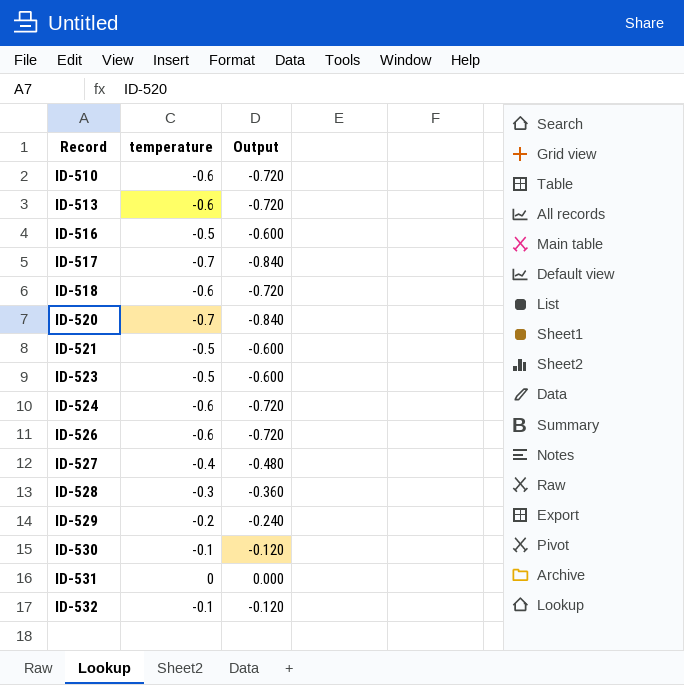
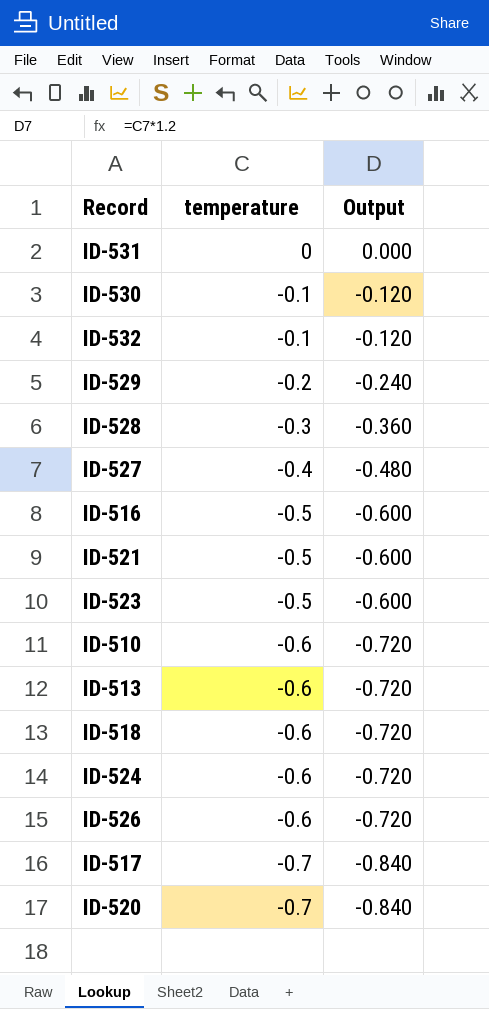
row order: Record ascending -> temperature descending

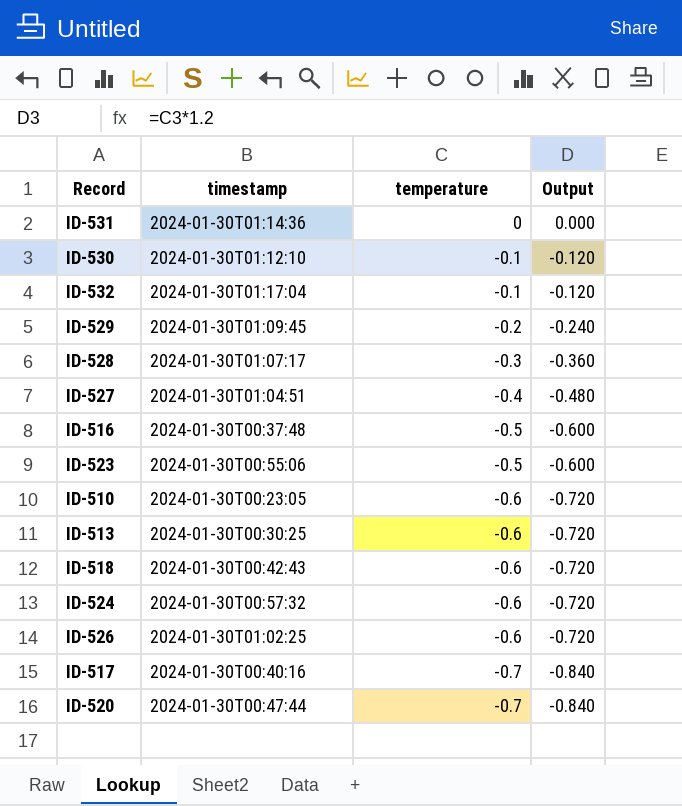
column timestamp | position: none -> 2
row ID-521: -0.5 | -0.600 -> none

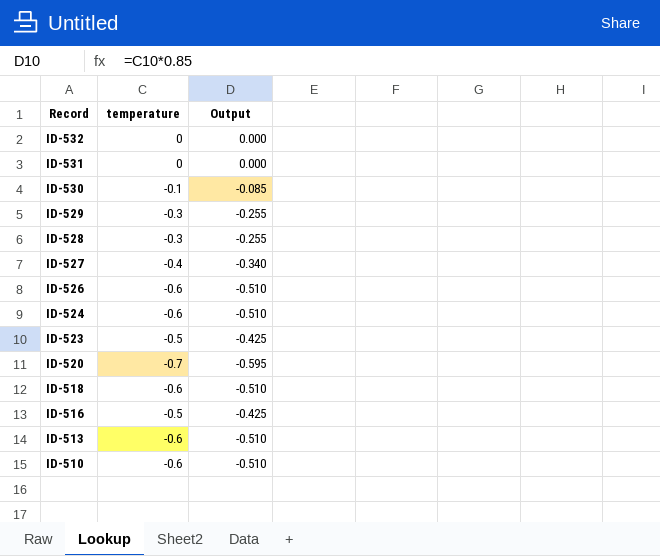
row order: temperature descending -> Record descending
column timestamp | position: 2 -> none
column Output | formula: [temperature] * 1.2 -> [temperature] * 0.85
row ID-517: 2024-01-30T00:40:16 | -0.7 | -0.840 -> none
ID-532 | temperature: -0.1 -> 0
ID-529 | temperature: -0.2 -> -0.3

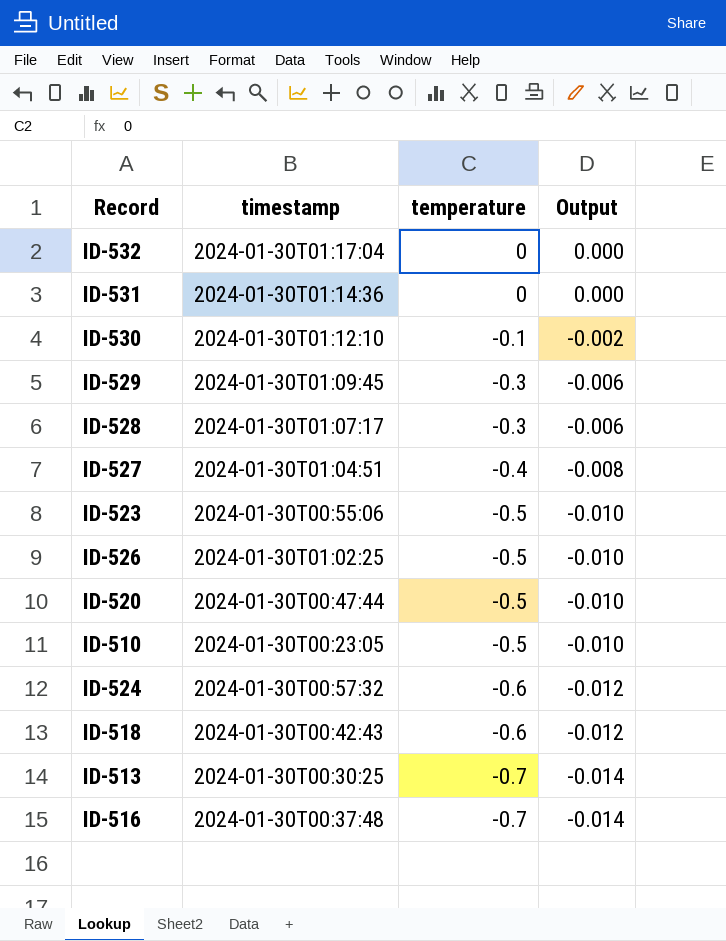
row order: Record descending -> temperature descending
column timestamp | position: none -> 2
column Output | formula: [temperature] * 0.85 -> [temperature] * 0.02
ID-526 | temperature: -0.6 -> -0.5
ID-520 | temperature: -0.7 -> -0.5
ID-510 | temperature: -0.6 -> -0.5
ID-513 | temperature: -0.6 -> -0.7
ID-516 | temperature: -0.5 -> -0.7

